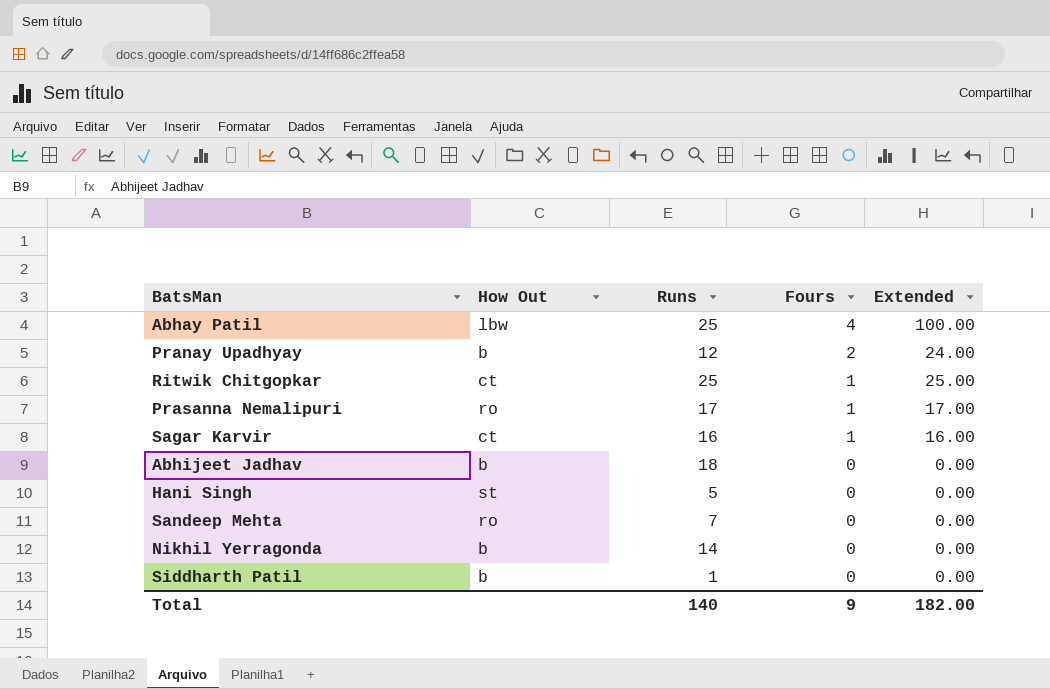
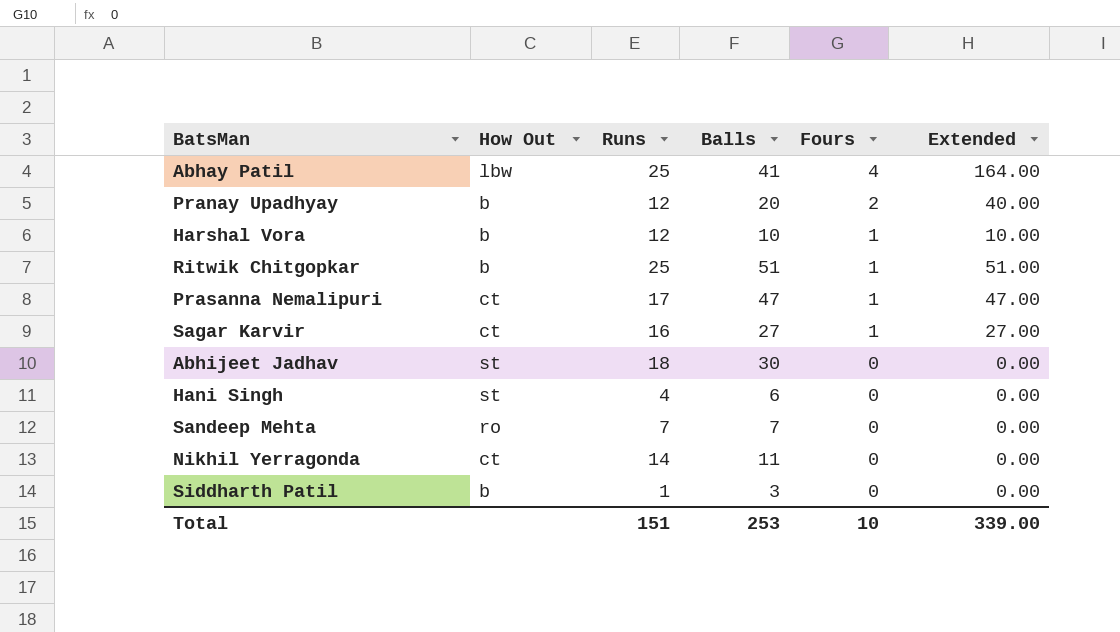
column Balls | position: none -> 4
column Extended | formula: [Runs] * [Fours] -> [Balls] * [Fours]
row Harshal Vora: none -> b | 12 | 10 | 1 | 10.00
Ritwik Chitgopkar | How Out: ct -> b
Prasanna Nemalipuri | How Out: ro -> ct
Abhijeet Jadhav | How Out: b -> st
Hani Singh | Runs: 5 -> 4
Nikhil Yerragonda | How Out: b -> ct
Total | Runs: 140 -> 151
Total | Fours: 9 -> 10
Total | Extended: 182.00 -> 339.00

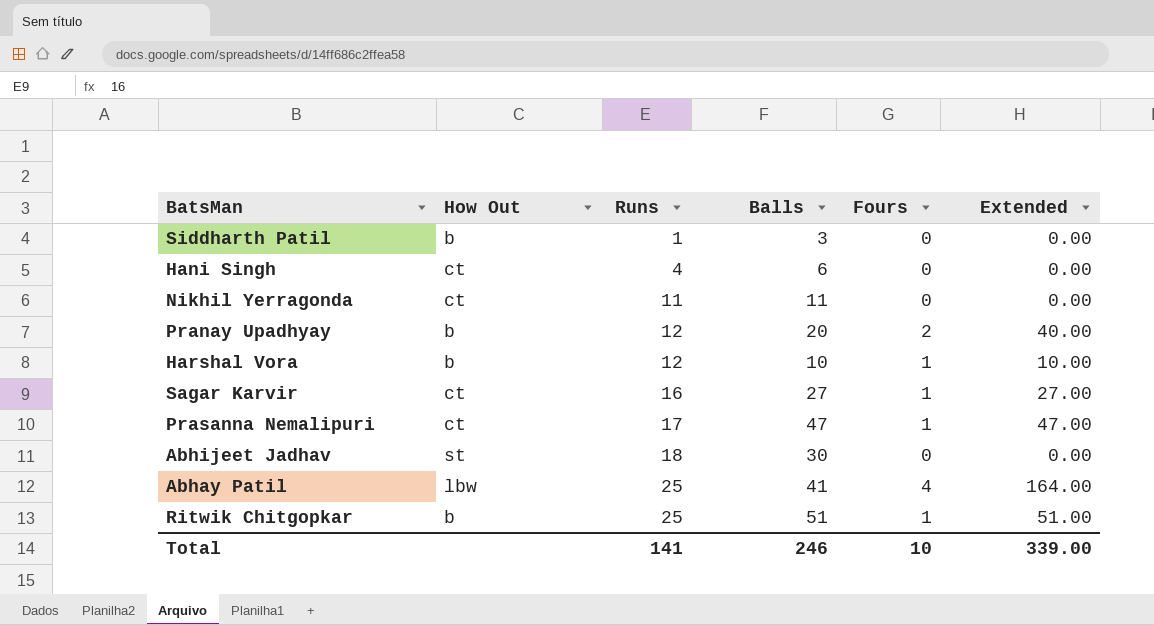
row order: Fours descending -> Runs ascending
row Sandeep Mehta: ro | 7 | 7 | 0 | 0.00 -> none
Hani Singh | How Out: st -> ct
Nikhil Yerragonda | Runs: 14 -> 11
Total | Runs: 151 -> 141
Total | Balls: 253 -> 246

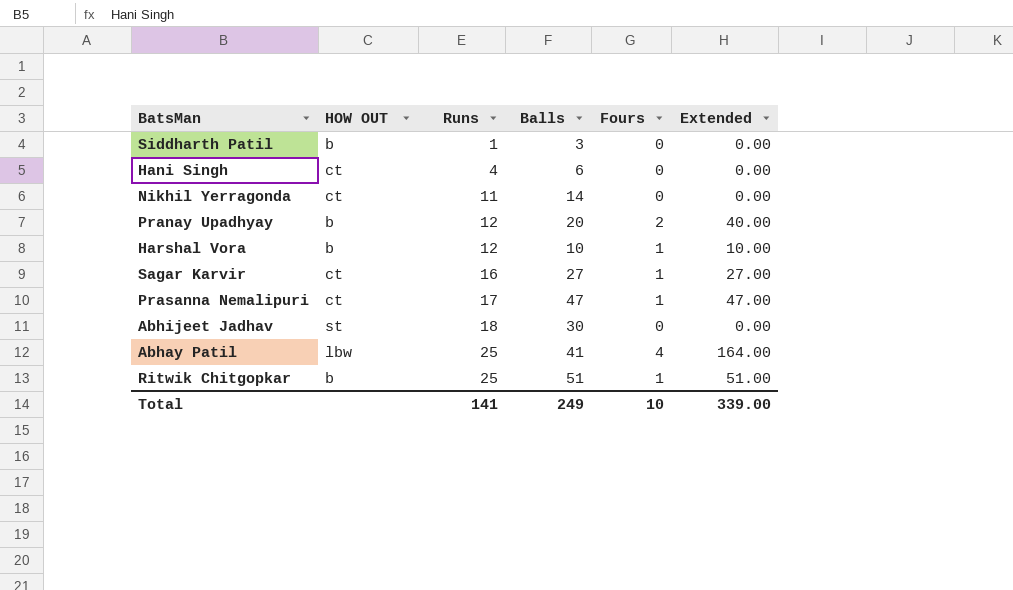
column name: How Out -> HOW OUT
Nikhil Yerragonda | Balls: 11 -> 14
Total | Balls: 246 -> 249

